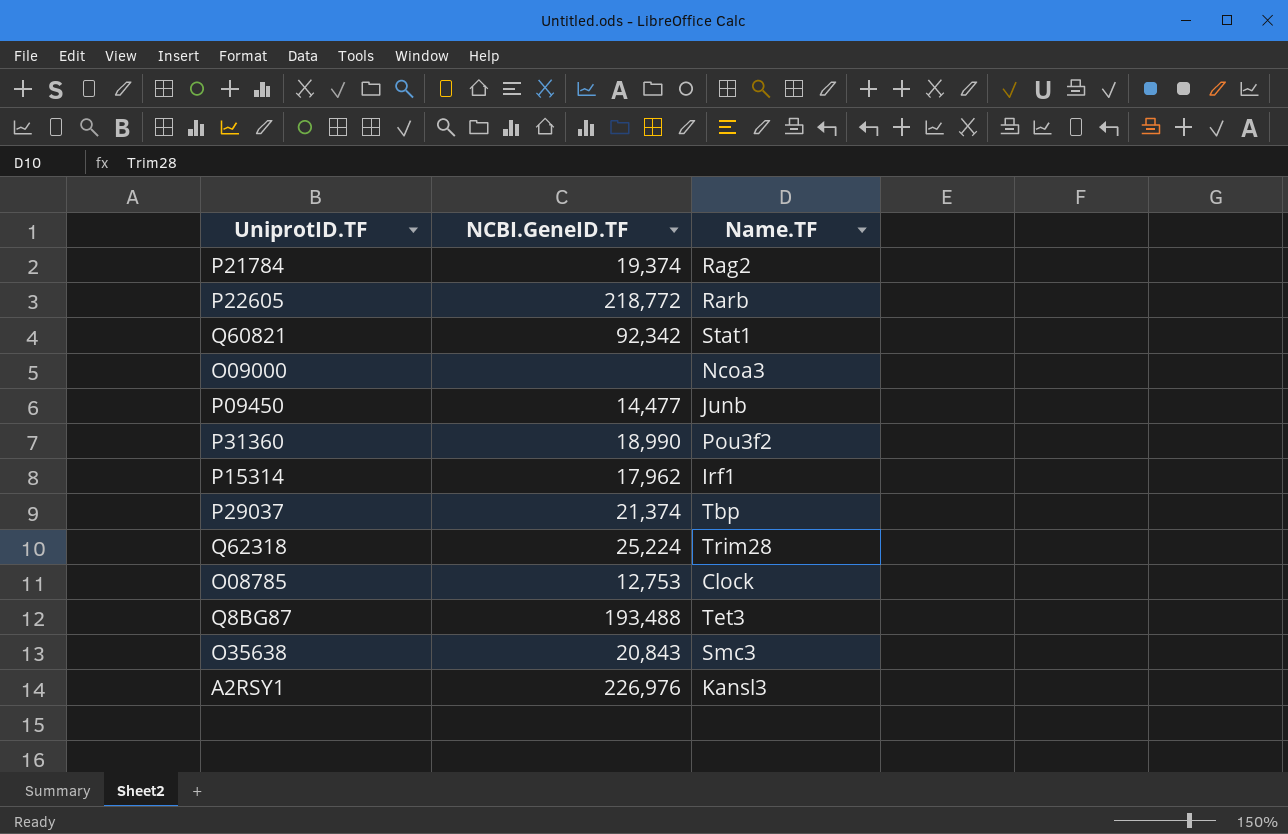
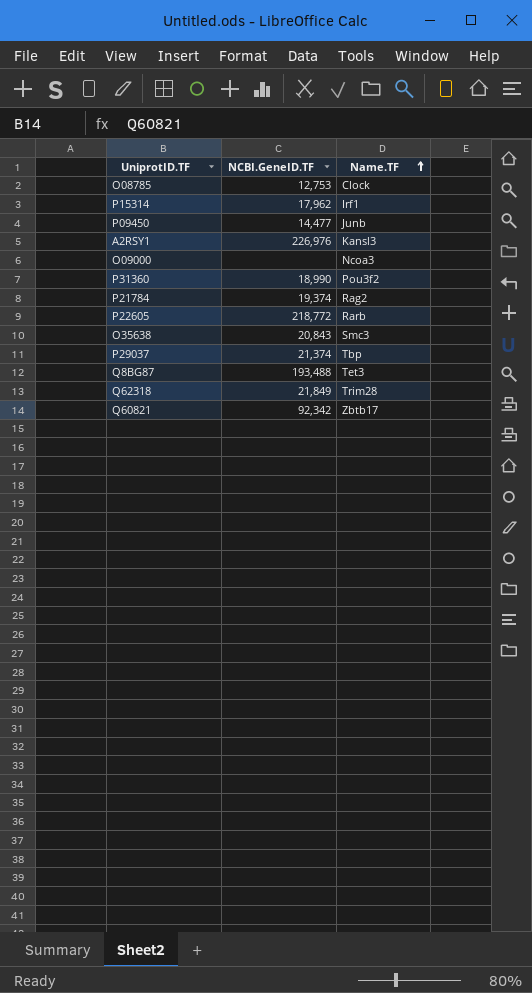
row order: none -> Name.TF ascending
Q62318 | NCBI.GeneID.TF: 25,224 -> 21,849
Q60821 | Name.TF: Stat1 -> Zbtb17

